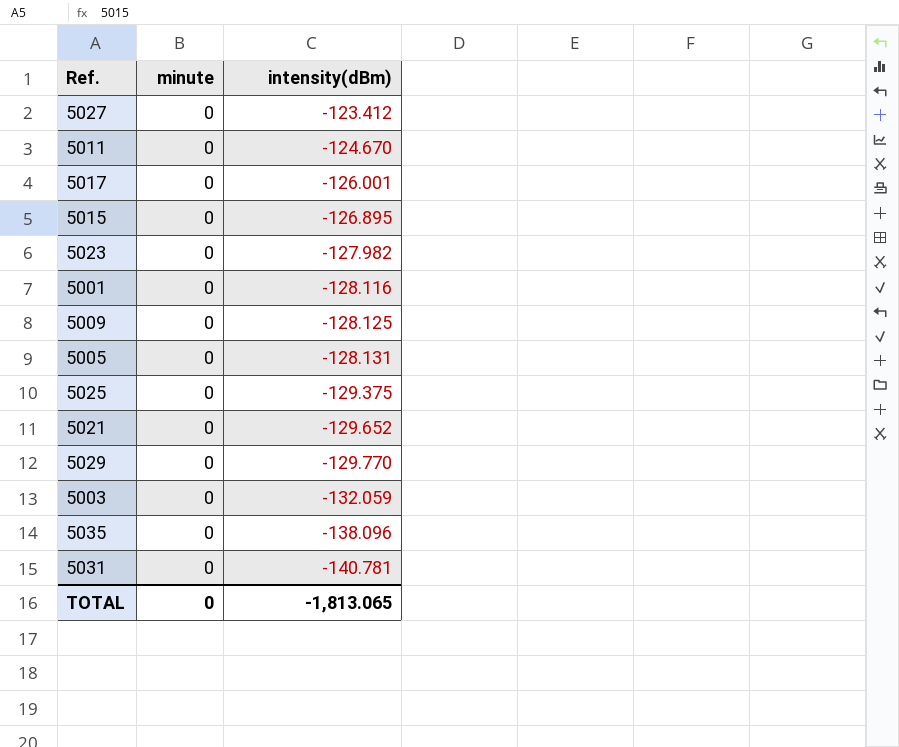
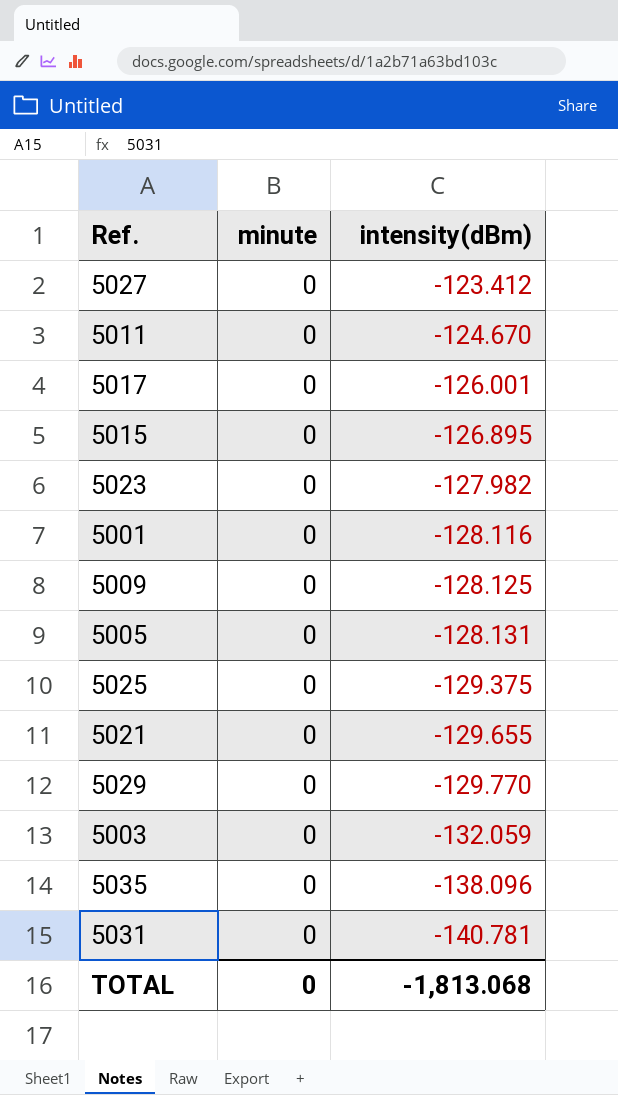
5021 | intensity(dBm): -129.652 -> -129.655
TOTAL | intensity(dBm): -1,813.065 -> -1,813.068

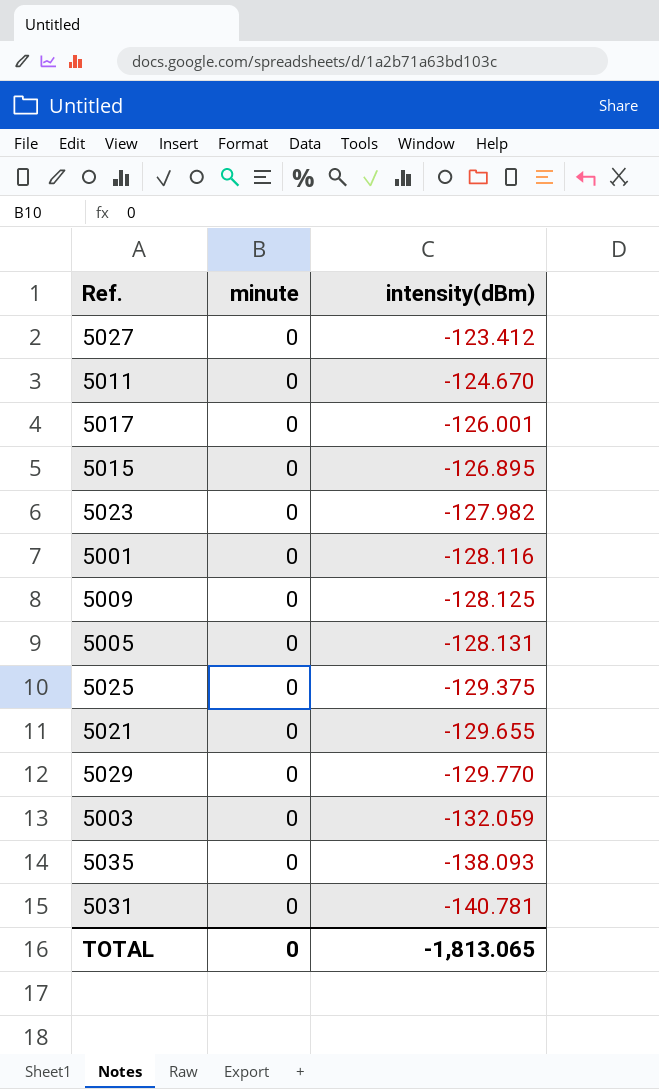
5035 | intensity(dBm): -138.096 -> -138.093
TOTAL | intensity(dBm): -1,813.068 -> -1,813.065

